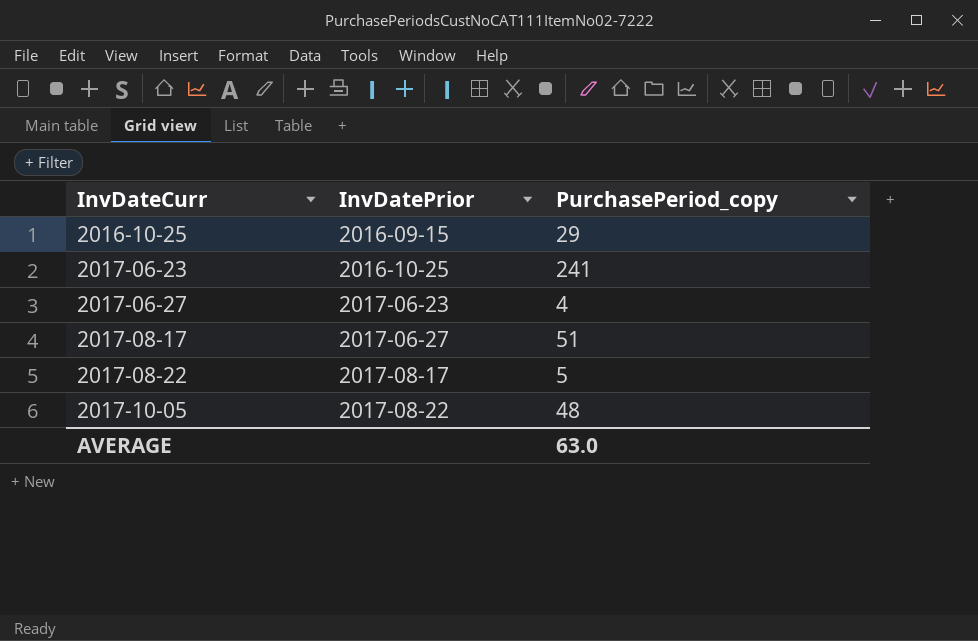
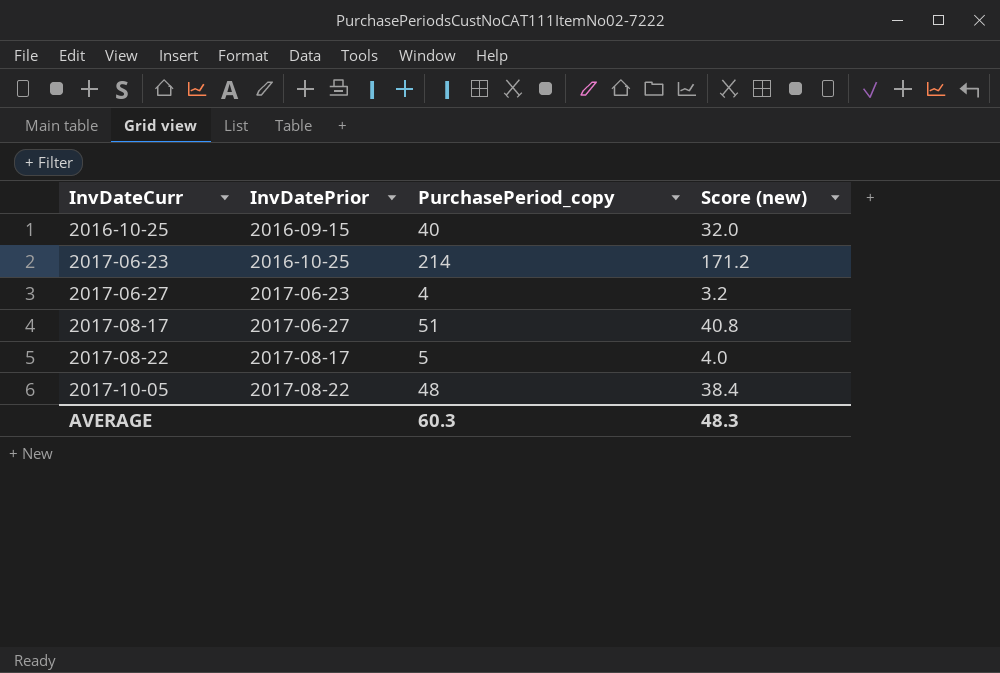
column Score (new) | formula: none -> [PurchasePeriod_copy] * 0.8
2016-10-25 | PurchasePeriod_copy: 29 -> 40
2017-06-23 | PurchasePeriod_copy: 241 -> 214
AVERAGE | PurchasePeriod_copy: 63.0 -> 60.3

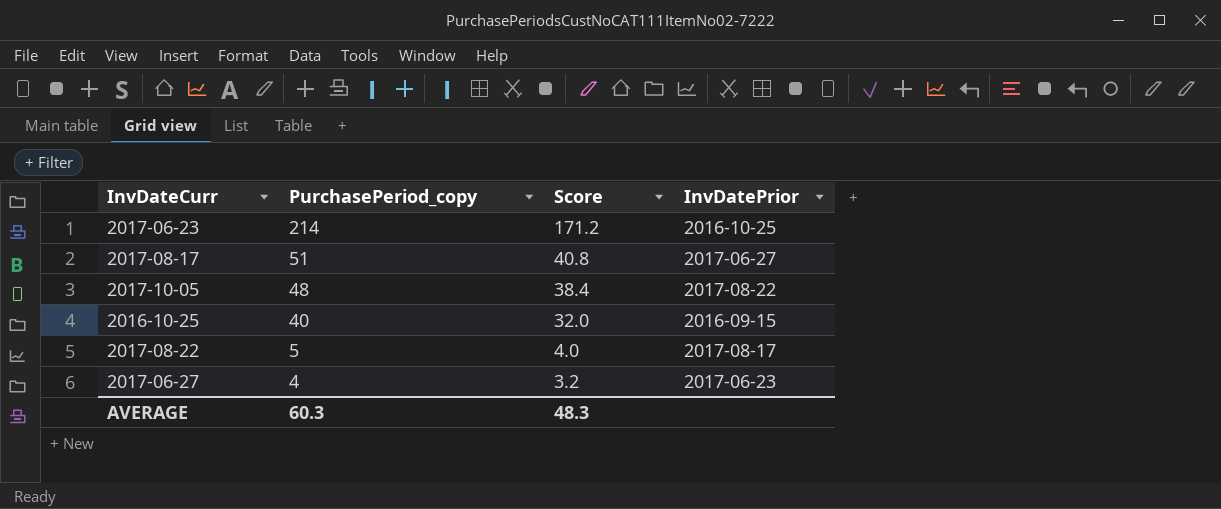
row order: InvDateCurr ascending -> PurchasePeriod_copy descending
column name: Score (new) -> Score
column InvDatePrior | position: 2 -> 4

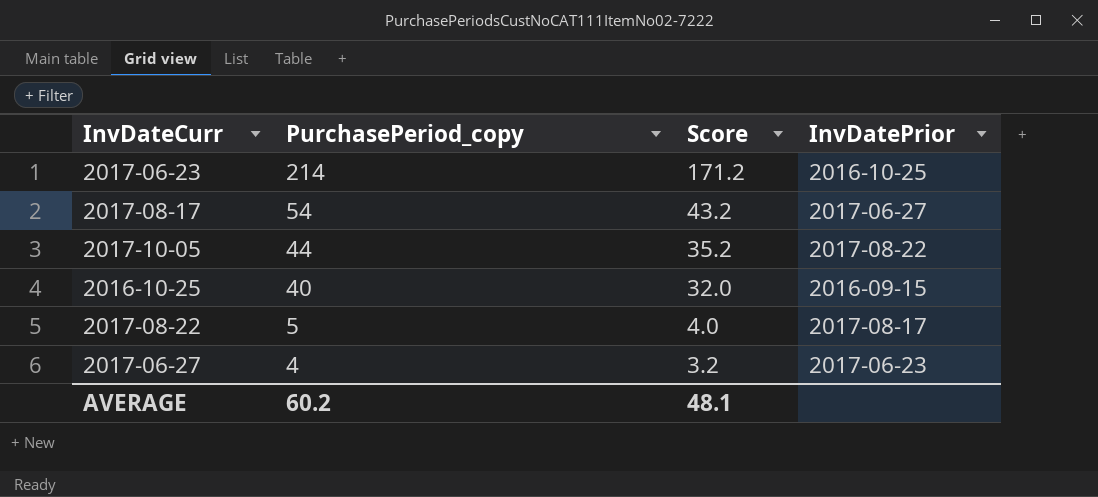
2017-08-17 | PurchasePeriod_copy: 51 -> 54
2017-08-17 | Score: 40.8 -> 43.2
2017-10-05 | PurchasePeriod_copy: 48 -> 44
2017-10-05 | Score: 38.4 -> 35.2
AVERAGE | PurchasePeriod_copy: 60.3 -> 60.2
AVERAGE | Score: 48.3 -> 48.1

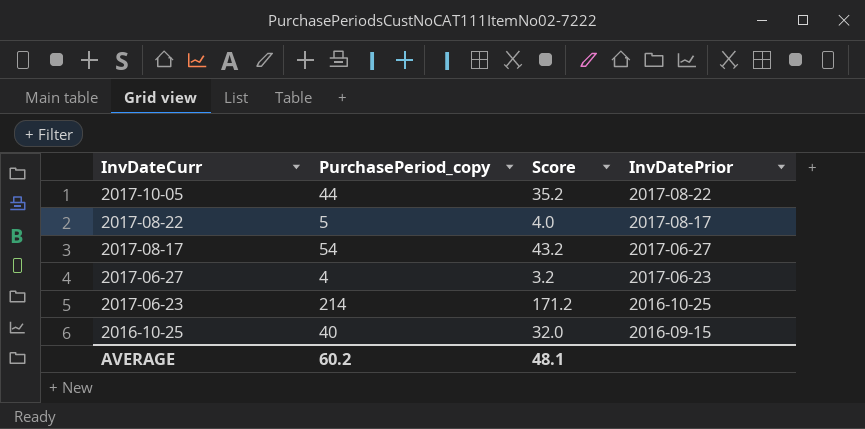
row order: PurchasePeriod_copy descending -> InvDateCurr descending

